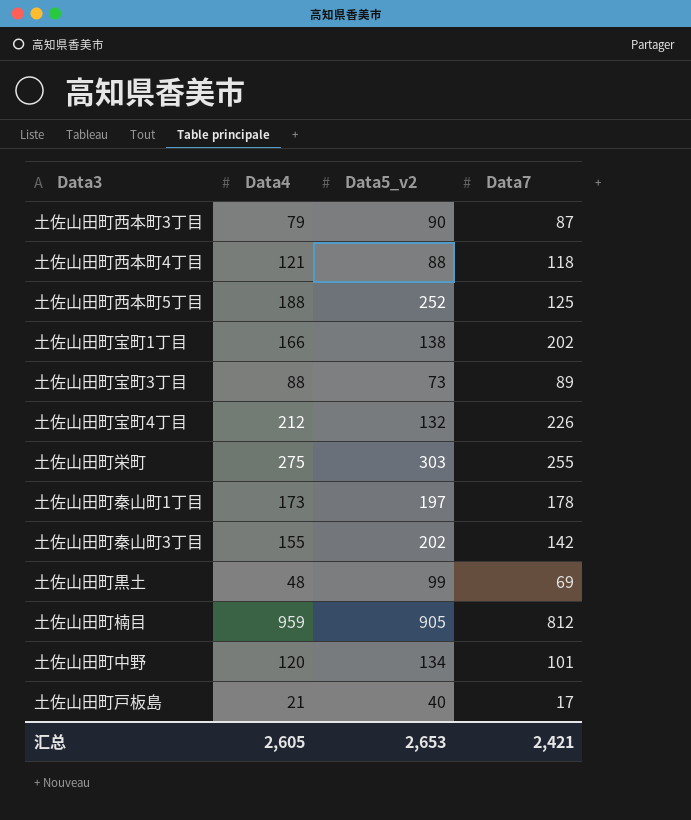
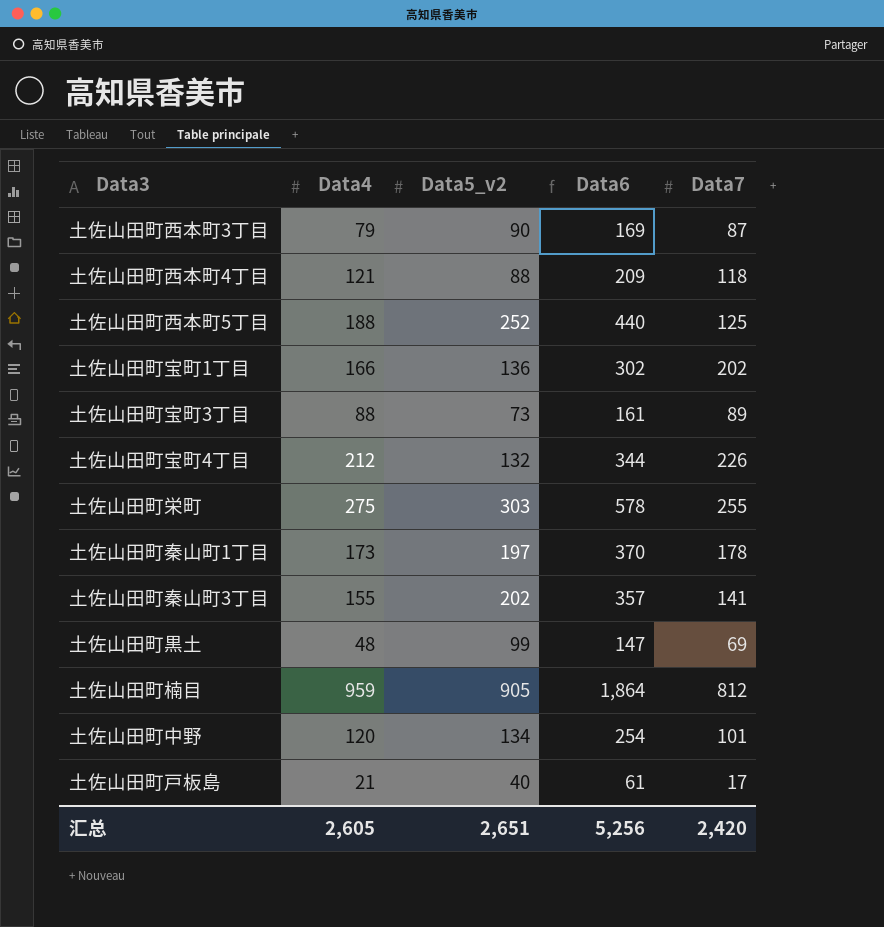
column Data6 | formula: none -> [Data4] + [Data5_v2]
土佐山田町宝町1丁目 | Data5_v2: 138 -> 136
土佐山田町秦山町3丁目 | Data7: 142 -> 141
汇总 | Data5_v2: 2,653 -> 2,651
汇总 | Data7: 2,421 -> 2,420

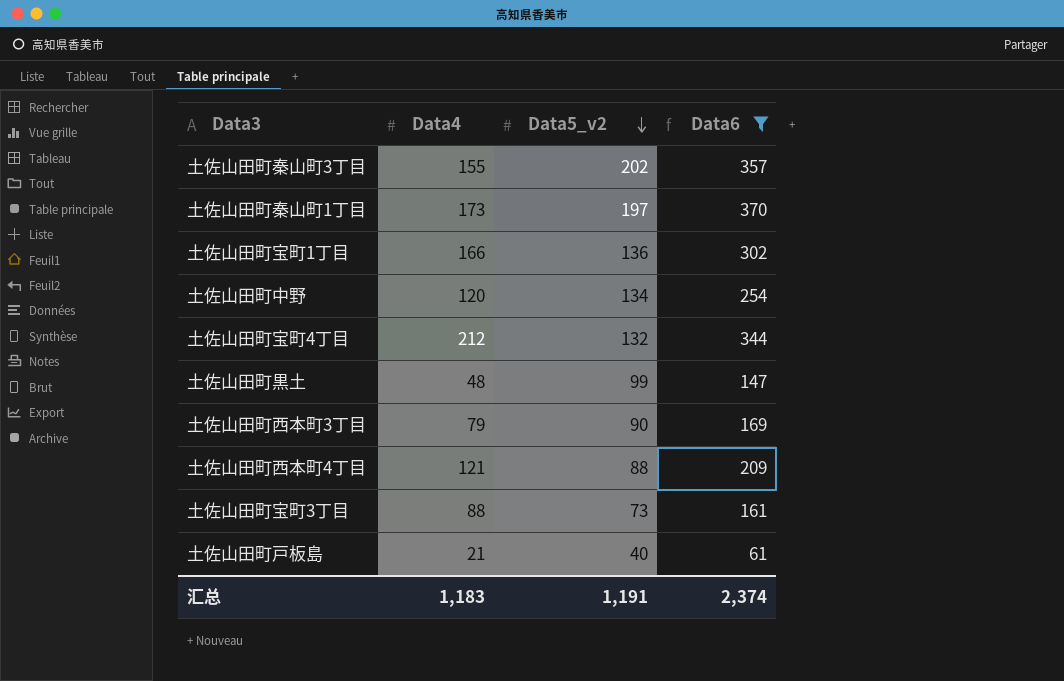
filter: none -> Data6 <= 370
row order: none -> Data5_v2 descending
column Data7 | position: 5 -> none
汇总 | Data4: 2,605 -> 1,183
汇总 | Data5_v2: 2,651 -> 1,191
汇总 | Data6: 5,256 -> 2,374

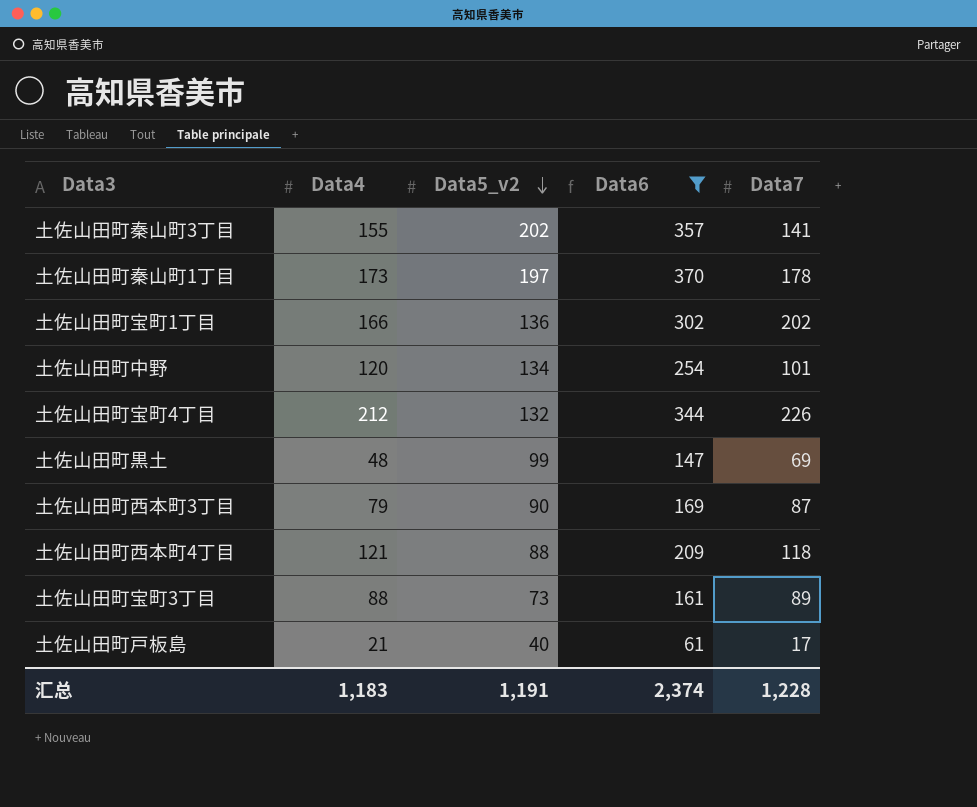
column Data7 | position: none -> 5

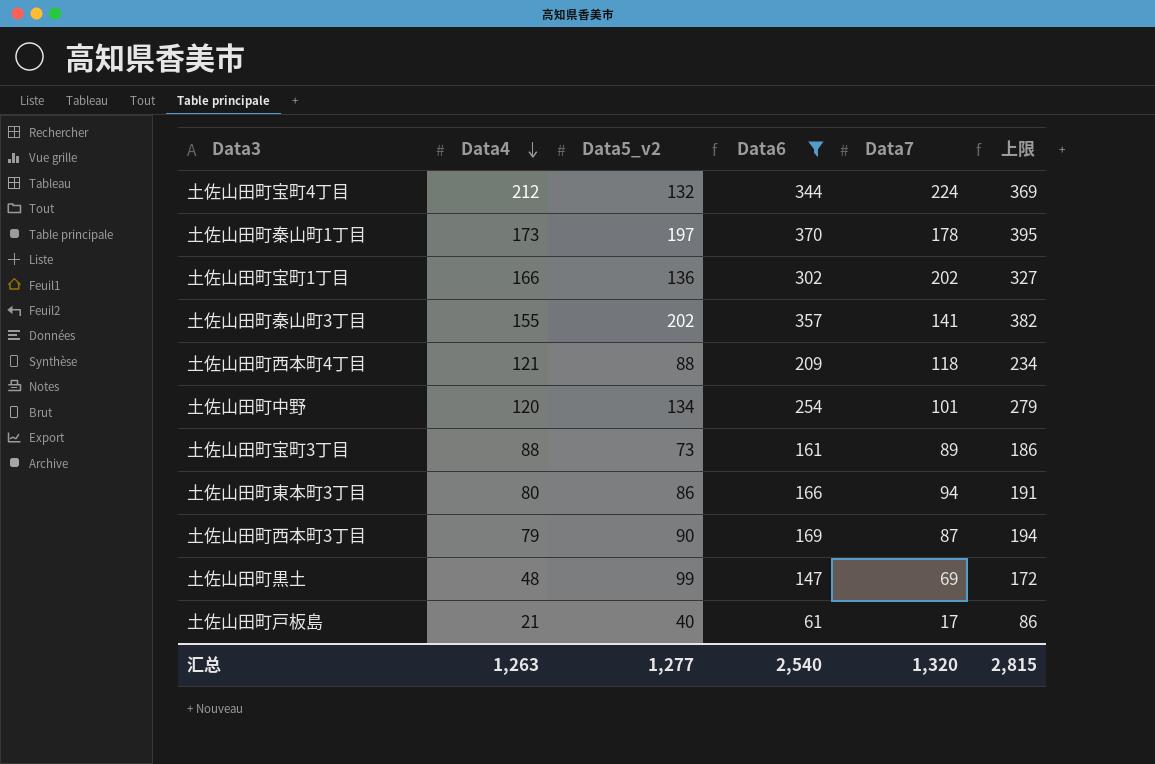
row order: Data5_v2 descending -> Data4 descending
column 上限 | formula: none -> [Data6] + 25
土佐山田町宝町4丁目 | Data7: 226 -> 224
row 土佐山田町東本町3丁目: none -> 80 | 86 | 166 | 94 | 191
汇总 | Data4: 1,183 -> 1,263
汇总 | Data5_v2: 1,191 -> 1,277
汇总 | Data6: 2,374 -> 2,540
汇总 | Data7: 1,228 -> 1,320

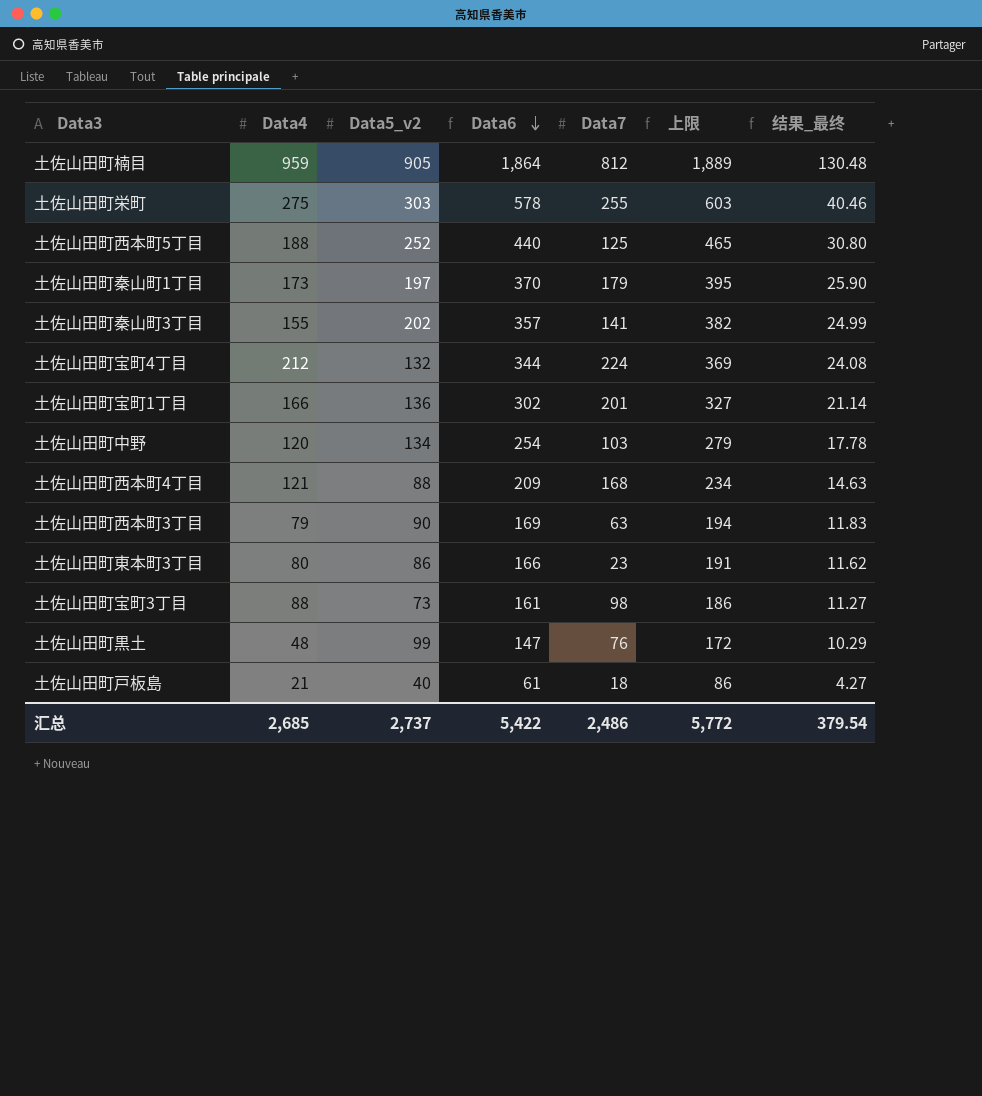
filter: Data6 <= 370 -> none
row order: Data4 descending -> Data6 descending
column 结果_最终 | formula: none -> [Data6] * 0.07
土佐山田町秦山町1丁目 | Data7: 178 -> 179
土佐山田町宝町1丁目 | Data7: 202 -> 201
土佐山田町中野 | Data7: 101 -> 103
土佐山田町西本町4丁目 | Data7: 118 -> 168
土佐山田町西本町3丁目 | Data7: 87 -> 63
土佐山田町東本町3丁目 | Data7: 94 -> 23
土佐山田町宝町3丁目 | Data7: 89 -> 98
土佐山田町黒土 | Data7: 69 -> 76
土佐山田町戸板島 | Data7: 17 -> 18
汇总 | Data4: 1,263 -> 2,685
汇总 | Data5_v2: 1,277 -> 2,737
汇总 | Data6: 2,540 -> 5,422
汇总 | Data7: 1,320 -> 2,486
汇总 | 上限: 2,815 -> 5,772

